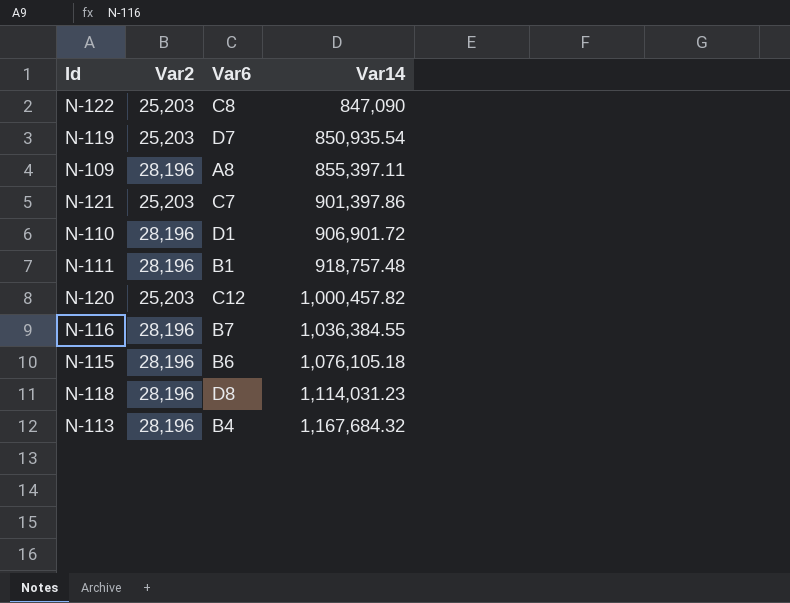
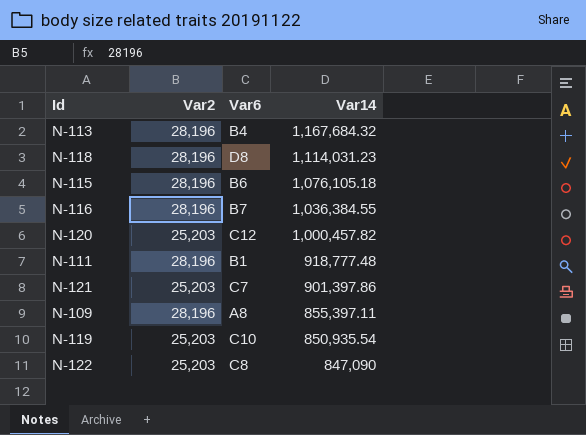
row order: Var14 ascending -> Var14 descending
row N-110: 28,196 | D1 | 906,901.72 -> none
N-111 | Var14: 918,757.48 -> 918,777.48
N-119 | Var6: D7 -> C10

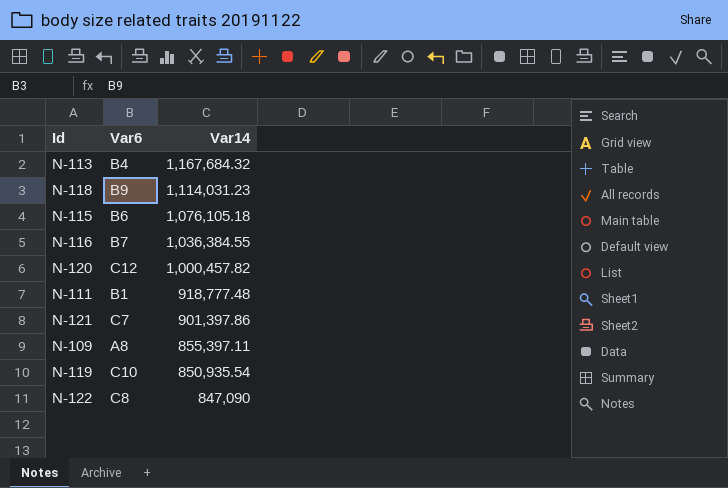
column Var2 | position: 2 -> none
N-118 | Var6: D8 -> B9

